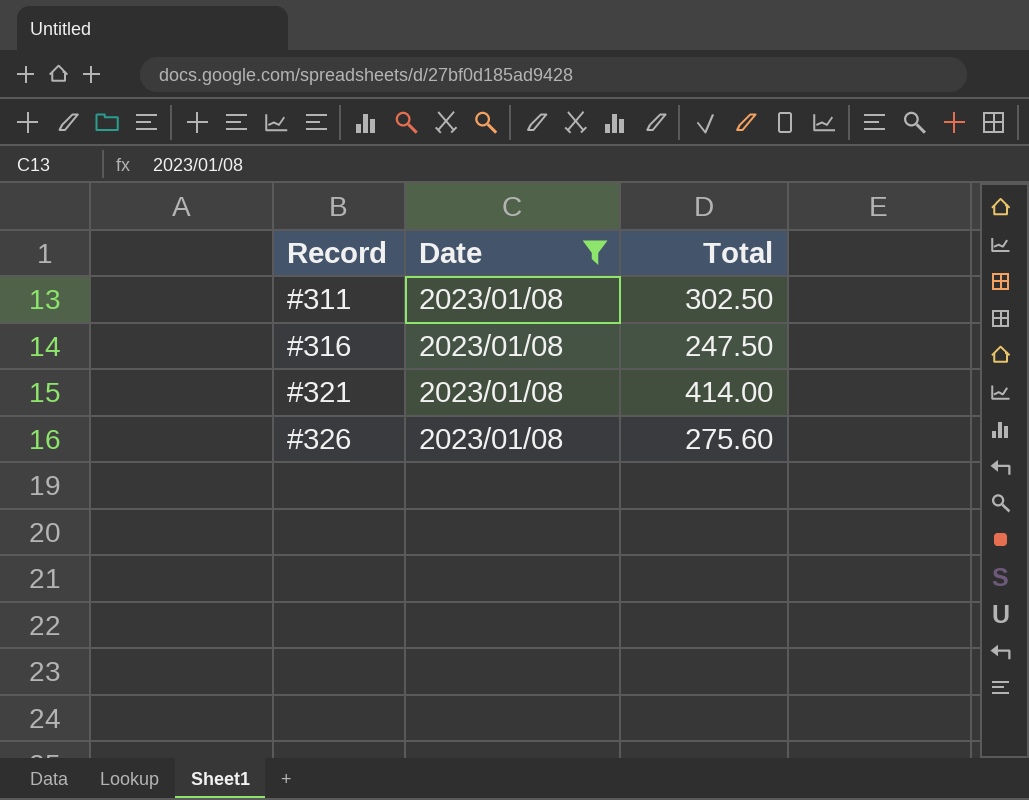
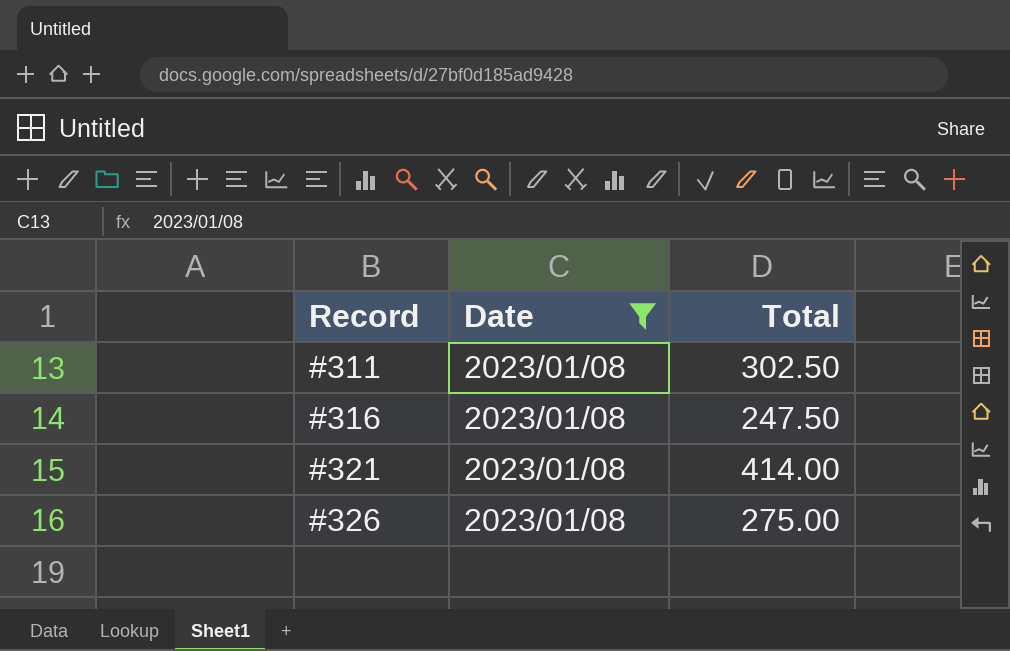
#326 | Total: 275.60 -> 275.00

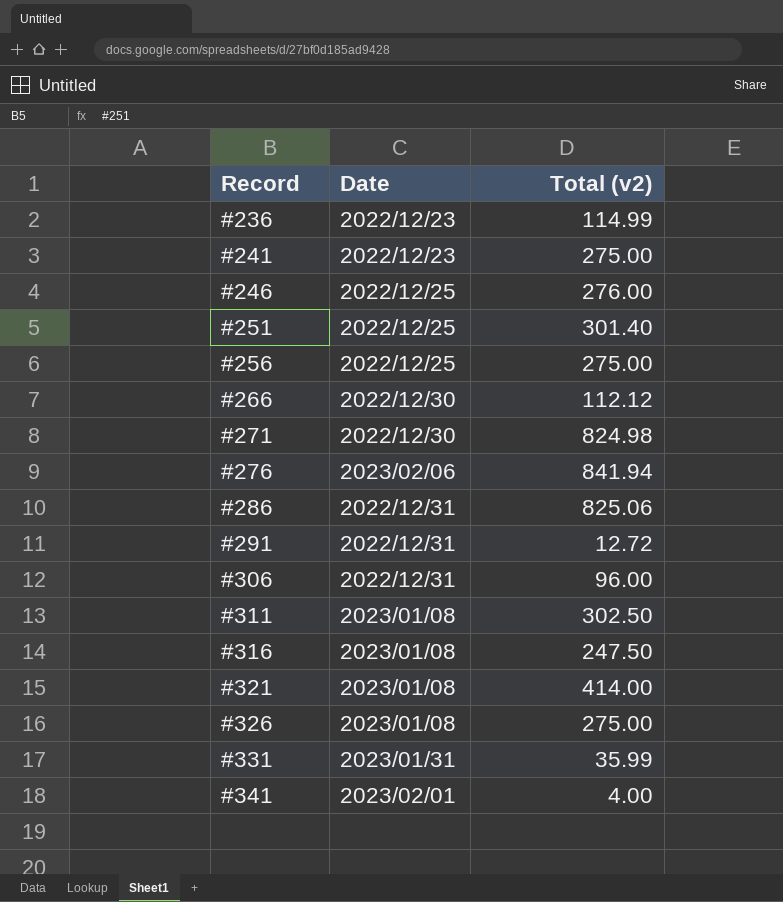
filter: Date = 2023/01/08 -> none
column name: Total -> Total (v2)

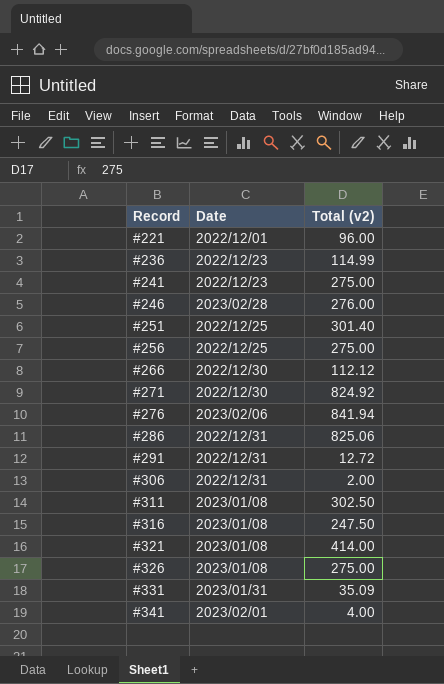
row #221: none -> 2022/12/01 | 96.00
#246 | Date: 2022/12/25 -> 2023/02/28
#271 | Total (v2): 824.98 -> 824.92
#306 | Total (v2): 96.00 -> 2.00
#331 | Total (v2): 35.99 -> 35.09

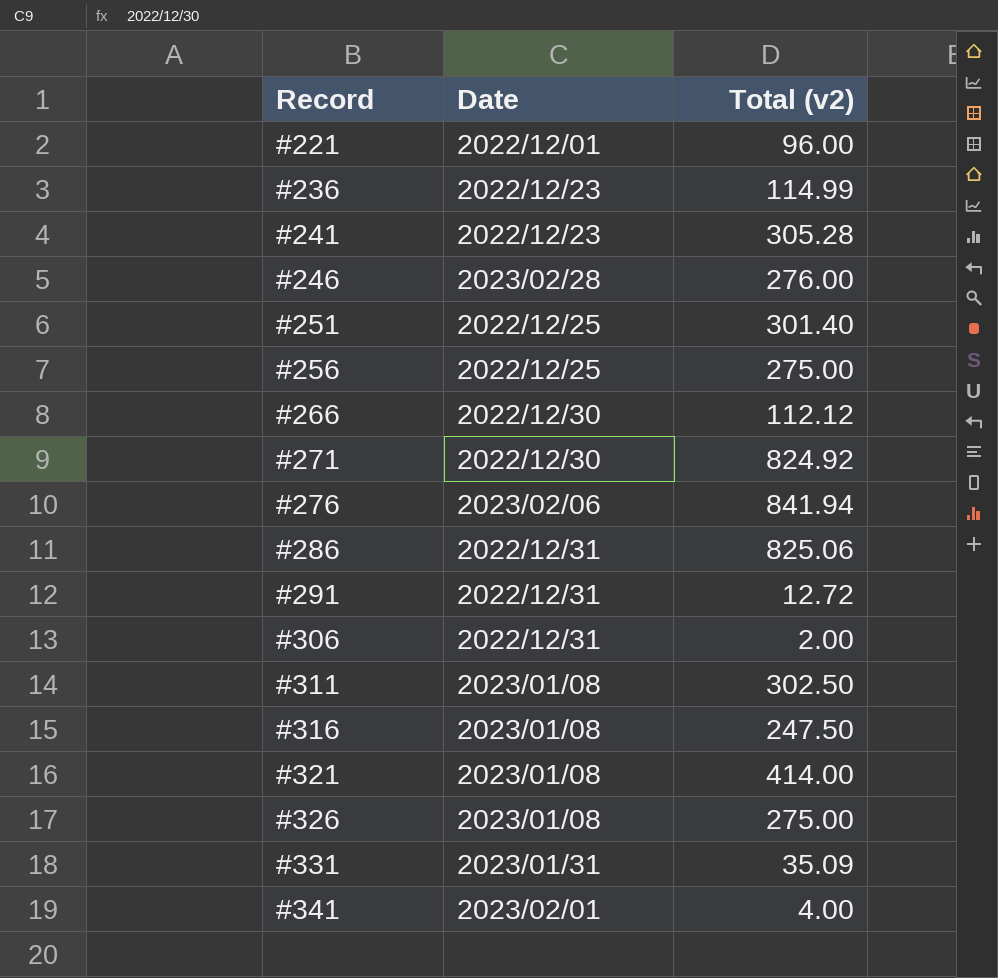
#241 | Total (v2): 275.00 -> 305.28

